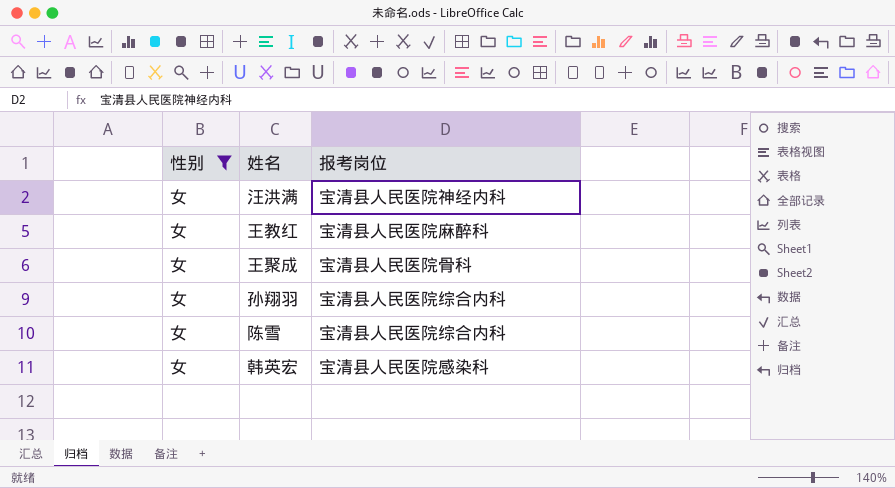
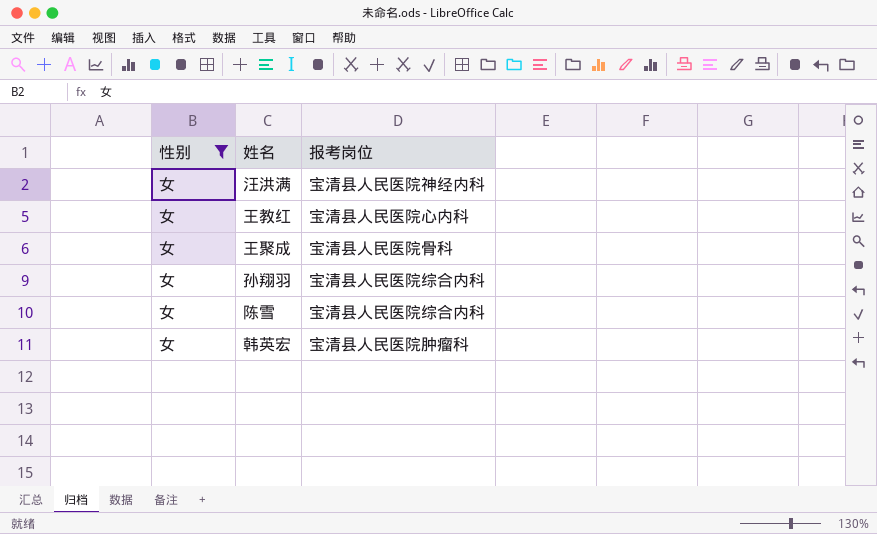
王教红 | 报考岗位: 宝清县人民医院麻醉科 -> 宝清县人民医院心内科
韩英宏 | 报考岗位: 宝清县人民医院感染科 -> 宝清县人民医院肿瘤科

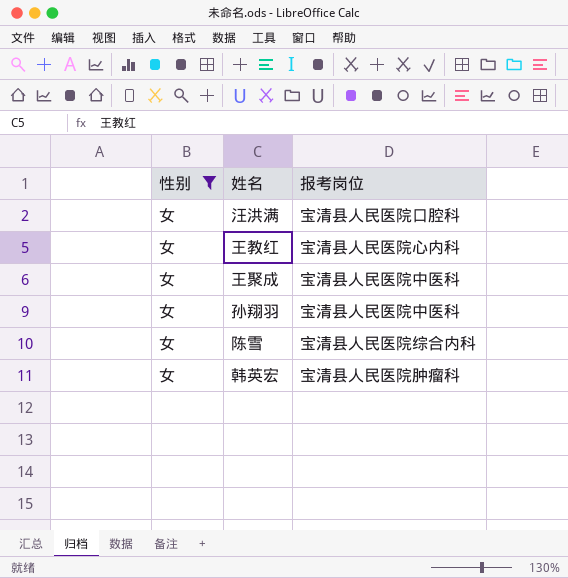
汪洪满 | 报考岗位: 宝清县人民医院神经内科 -> 宝清县人民医院口腔科
王聚成 | 报考岗位: 宝清县人民医院骨科 -> 宝清县人民医院中医科
孙翔羽 | 报考岗位: 宝清县人民医院综合内科 -> 宝清县人民医院中医科

